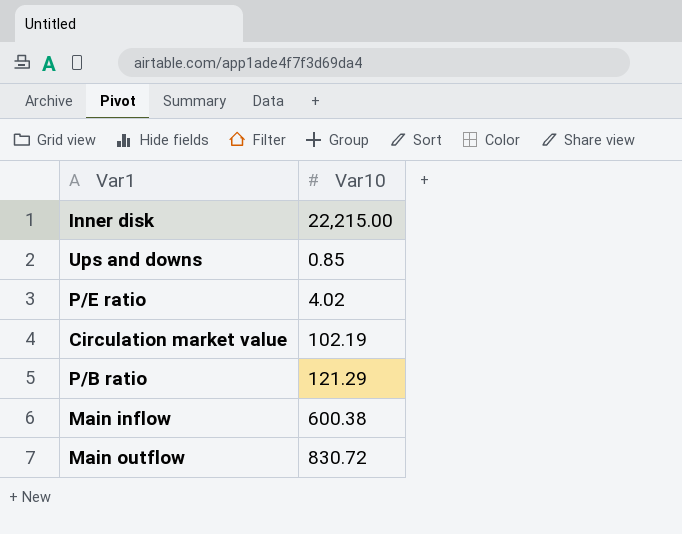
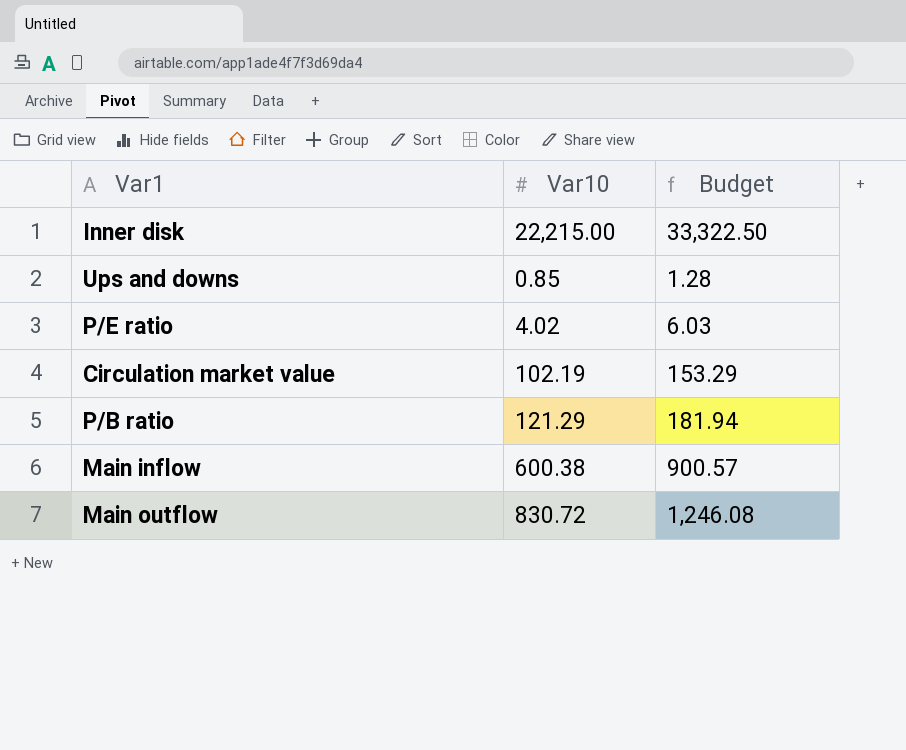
column Budget | formula: none -> [Var10] * 1.5

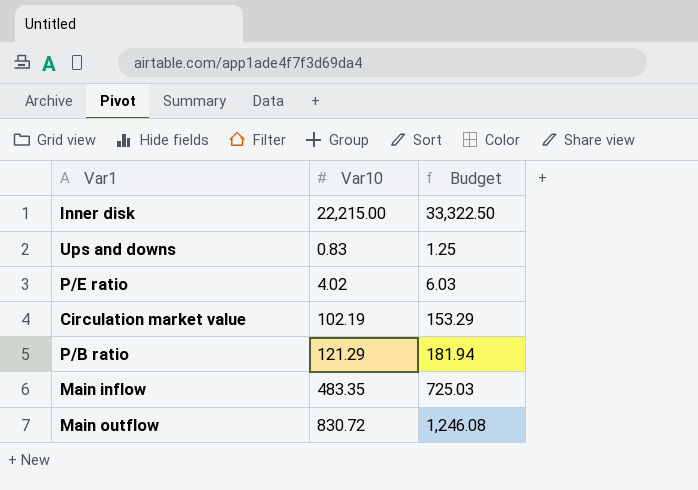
Ups and downs | Var10: 0.85 -> 0.83
Ups and downs | Budget: 1.28 -> 1.25
Main inflow | Var10: 600.38 -> 483.35
Main inflow | Budget: 900.57 -> 725.03

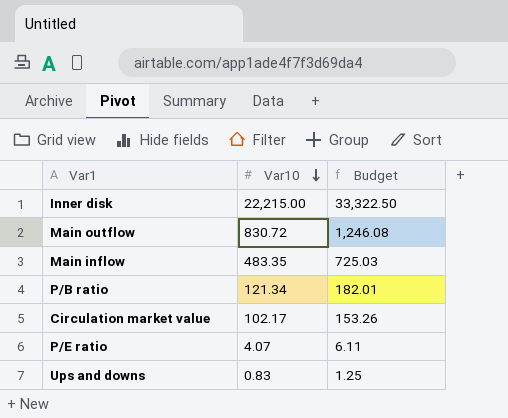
row order: none -> Var10 descending
P/B ratio | Var10: 121.29 -> 121.34
P/B ratio | Budget: 181.94 -> 182.01
Circulation market value | Var10: 102.19 -> 102.17
Circulation market value | Budget: 153.29 -> 153.26
P/E ratio | Var10: 4.02 -> 4.07
P/E ratio | Budget: 6.03 -> 6.11

